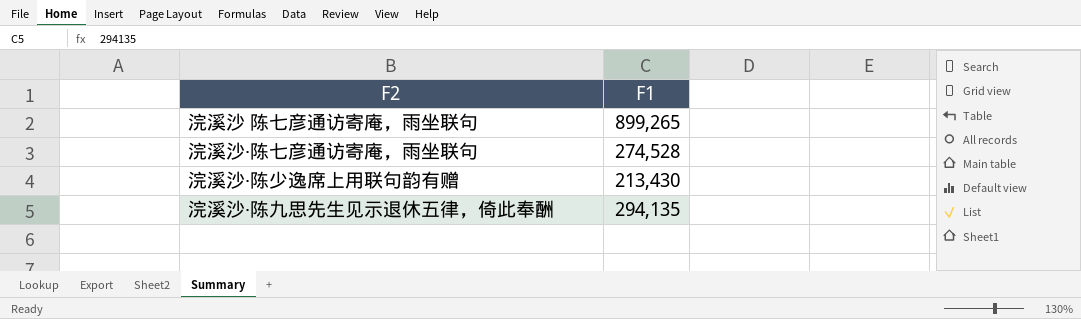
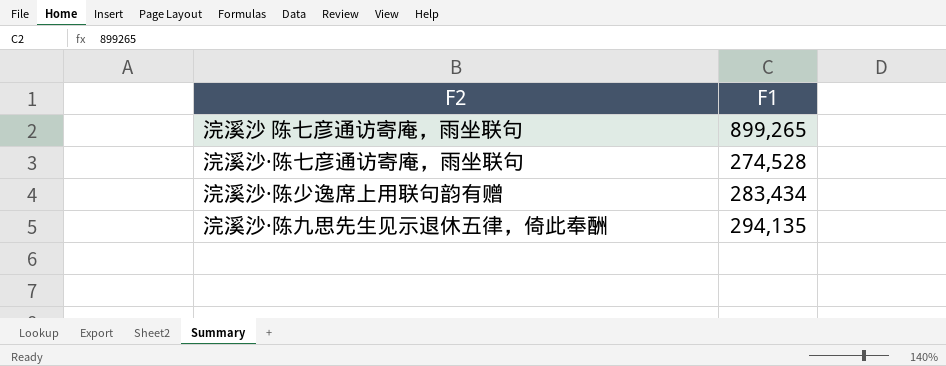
浣溪沙·陈少逸席上用联句韵有赠 | F1: 213,430 -> 283,434

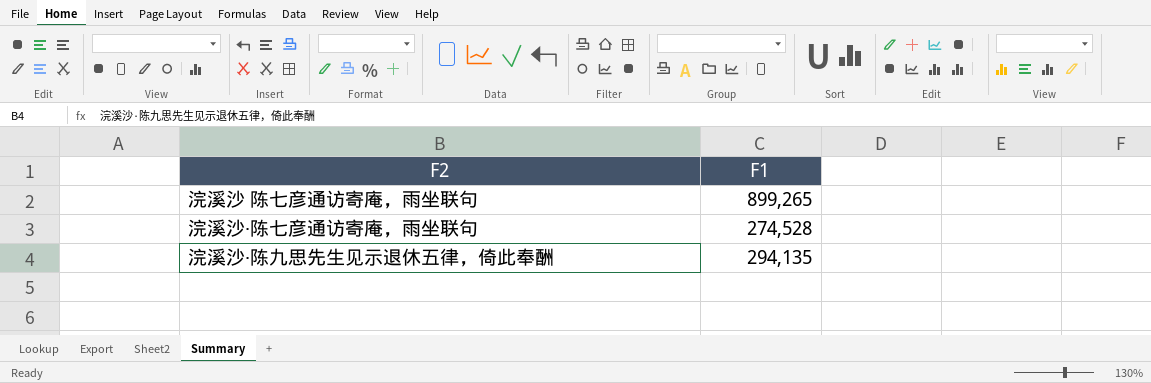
row 浣溪沙·陈少逸席上用联句韵有赠: 283,434 -> none

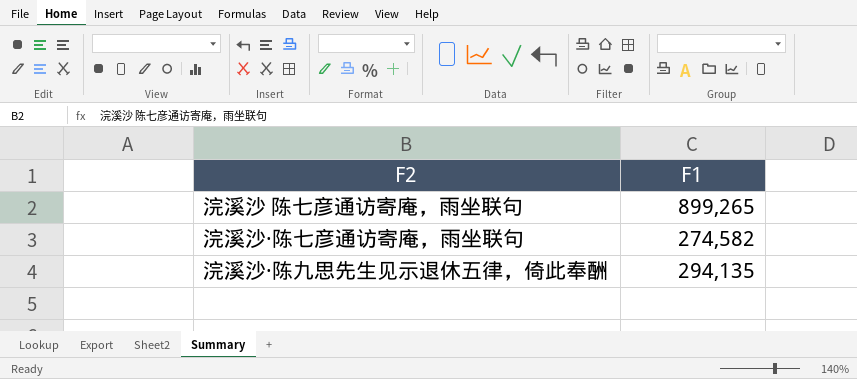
浣溪沙·陈七彦通访寄庵，雨坐联句 | F1: 274,528 -> 274,582

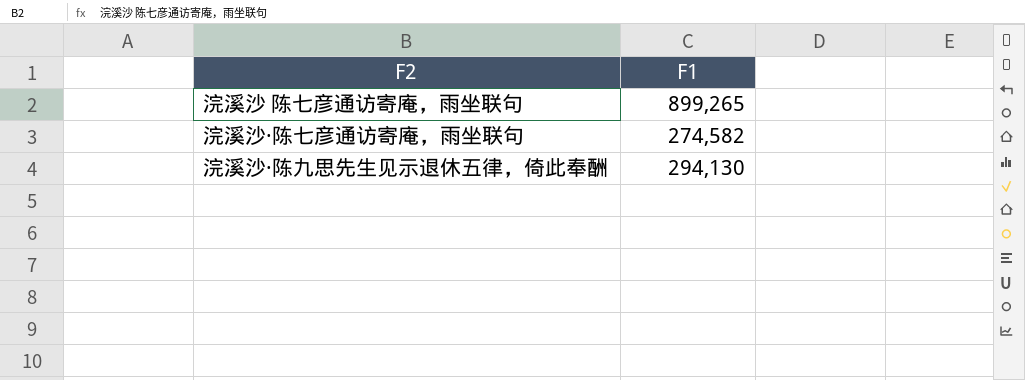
浣溪沙·陈九思先生见示退休五律，倚此奉酬 | F1: 294,135 -> 294,130

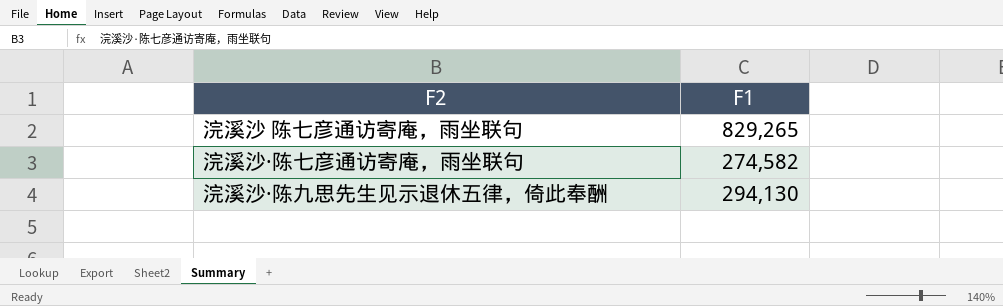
浣溪沙 陈七彦通访寄庵，雨坐联句 | F1: 899,265 -> 829,265

